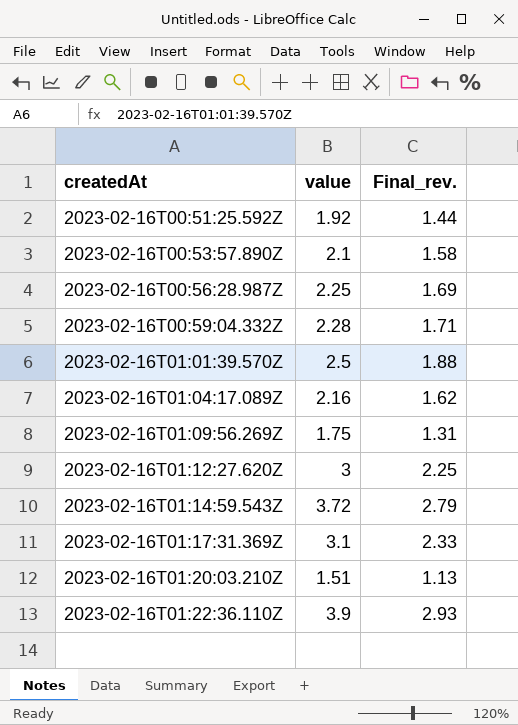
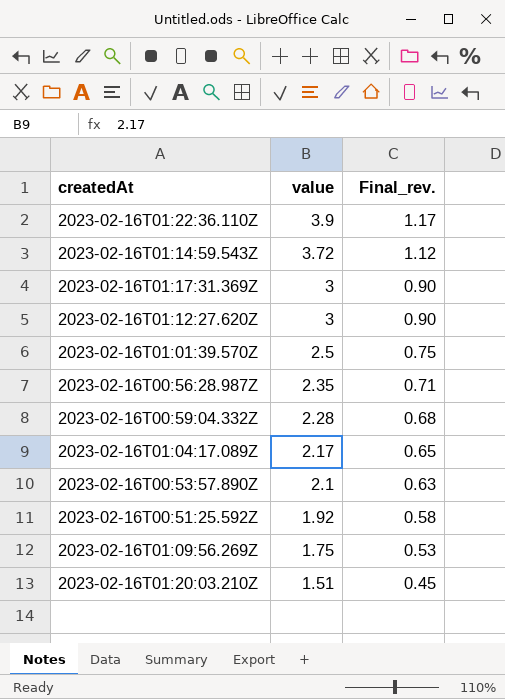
row order: createdAt ascending -> value descending
column Final_rev. | formula: [value] * 0.75 -> [value] * 0.3
2023-02-16T01:17:31.369Z | value: 3.1 -> 3
2023-02-16T00:56:28.987Z | value: 2.25 -> 2.35
2023-02-16T01:04:17.089Z | value: 2.16 -> 2.17

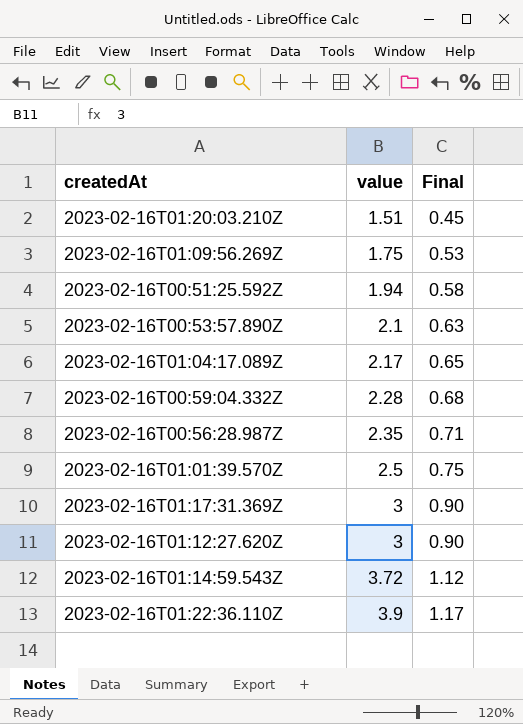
row order: value descending -> value ascending
column name: Final_rev. -> Final
2023-02-16T00:51:25.592Z | value: 1.92 -> 1.94

